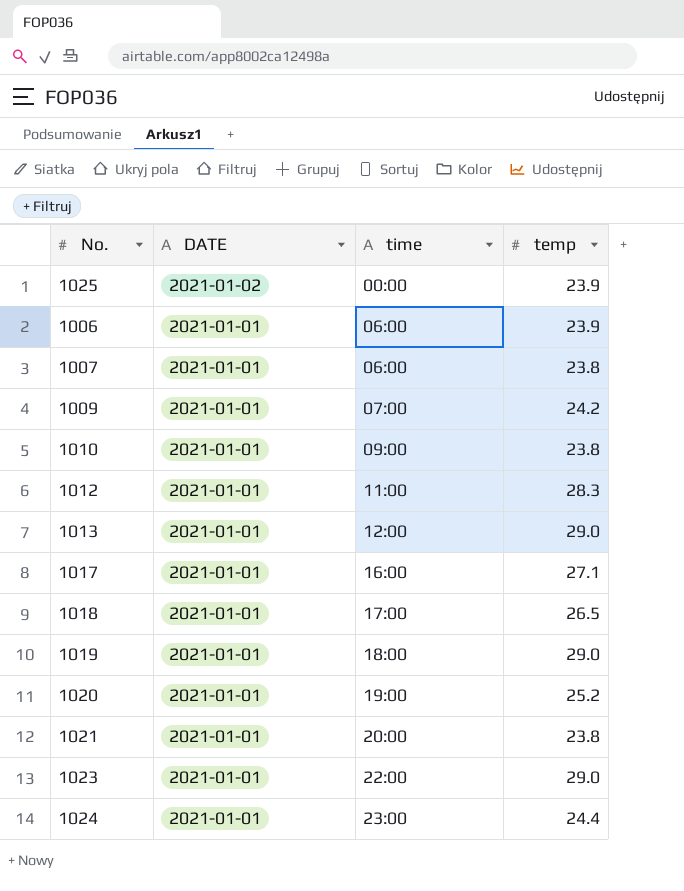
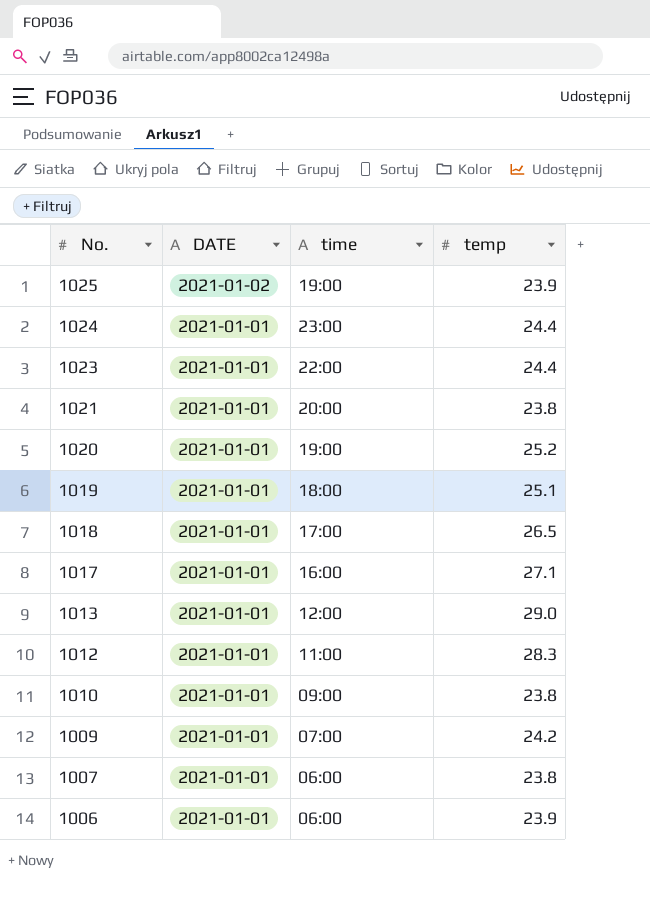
row order: DATE descending -> No. descending
1025 | time: 00:00 -> 19:00
1023 | temp: 29.0 -> 24.4
1019 | temp: 29.0 -> 25.1

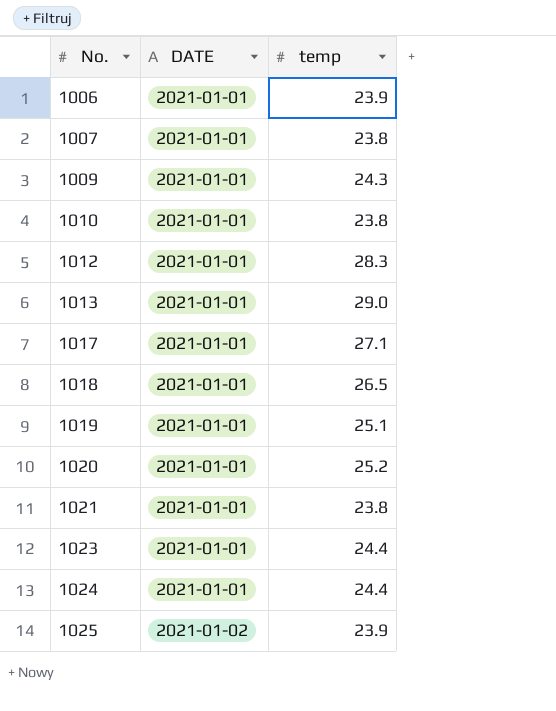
row order: No. descending -> No. ascending
column time | position: 3 -> none
1009 | temp: 24.2 -> 24.3

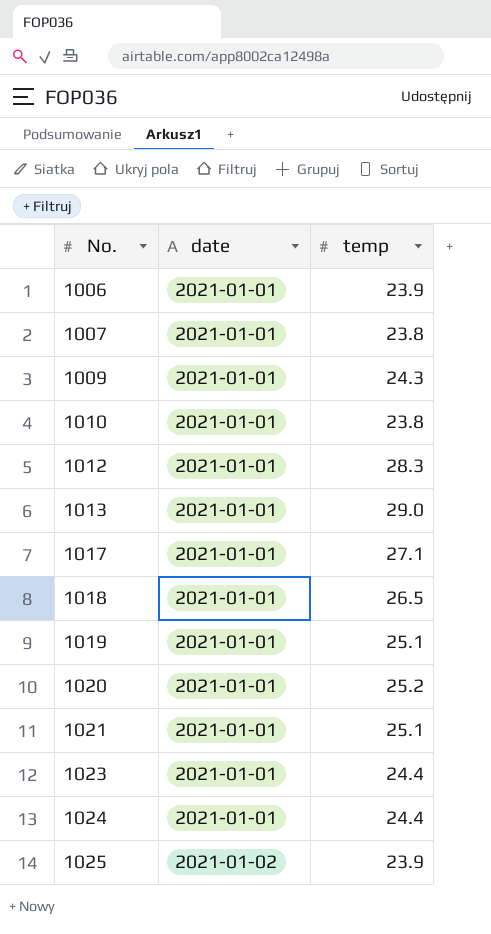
column name: DATE -> date
1021 | temp: 23.8 -> 25.1

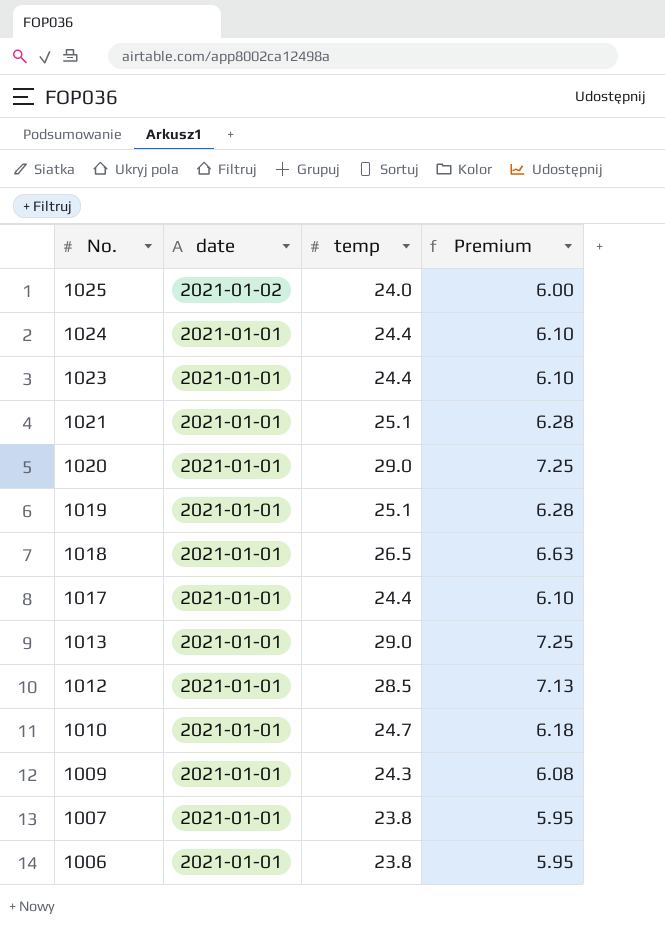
row order: No. ascending -> No. descending
column Premium | formula: none -> [temp] * 0.25
1025 | temp: 23.9 -> 24.0
1020 | temp: 25.2 -> 29.0
1017 | temp: 27.1 -> 24.4
1012 | temp: 28.3 -> 28.5
1010 | temp: 23.8 -> 24.7
1006 | temp: 23.9 -> 23.8

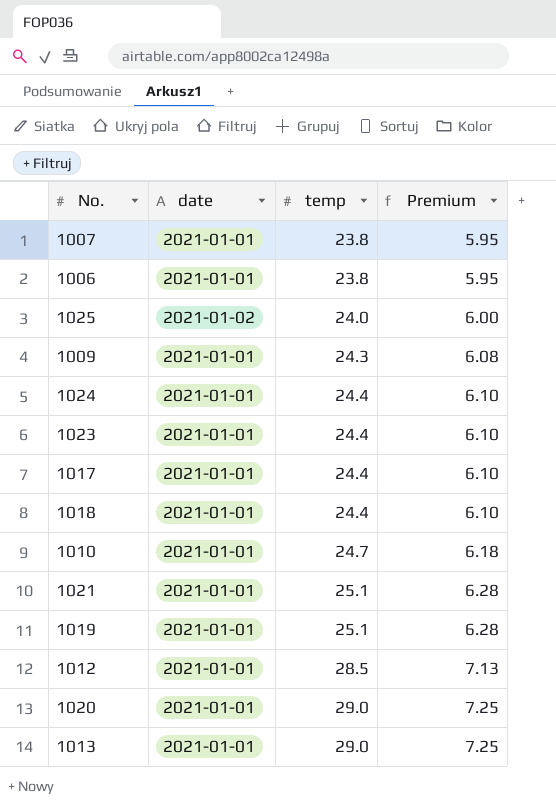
row order: No. descending -> temp ascending
1018 | temp: 26.5 -> 24.4
1018 | Premium: 6.63 -> 6.10

